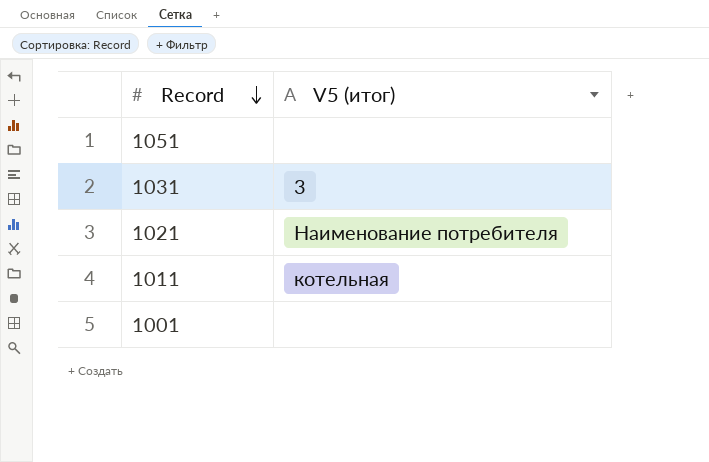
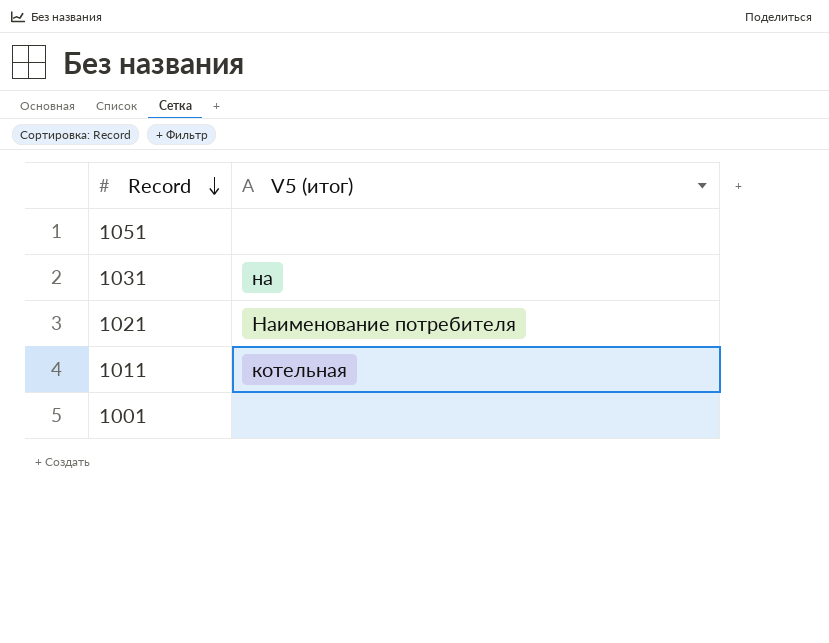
1031 | V5 (итог): 3 -> на

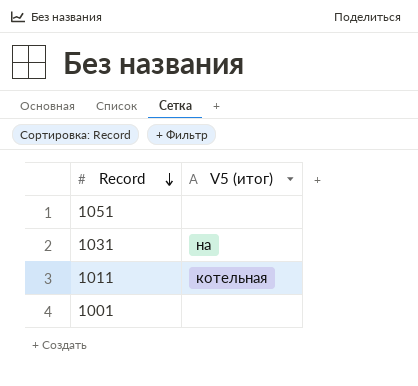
row 1021: Наименование потребителя -> none

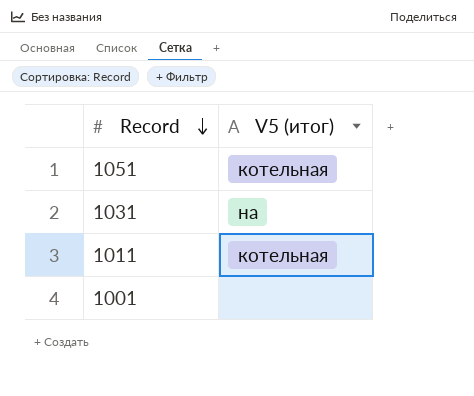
1051 | V5 (итог): none -> котельная

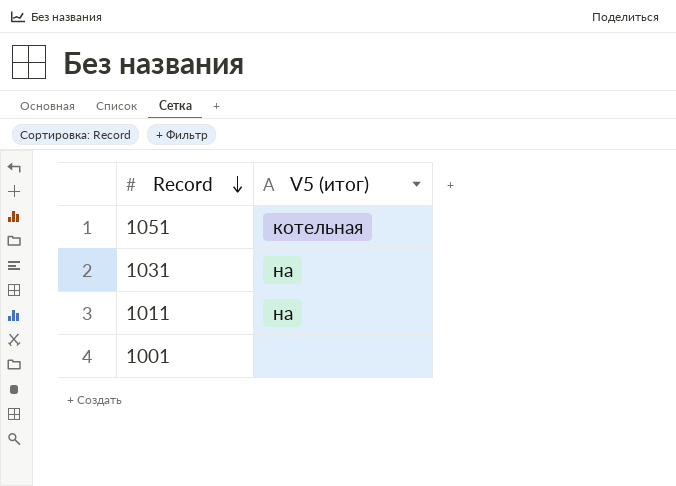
1011 | V5 (итог): котельная -> на

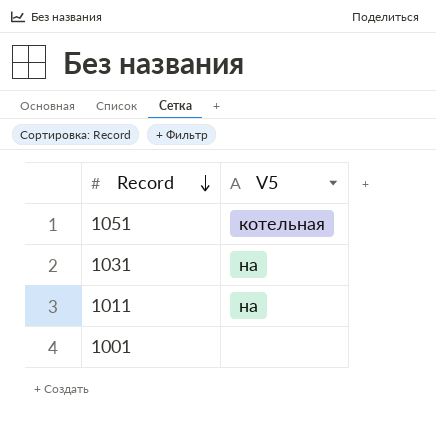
column name: V5 (итог) -> V5

